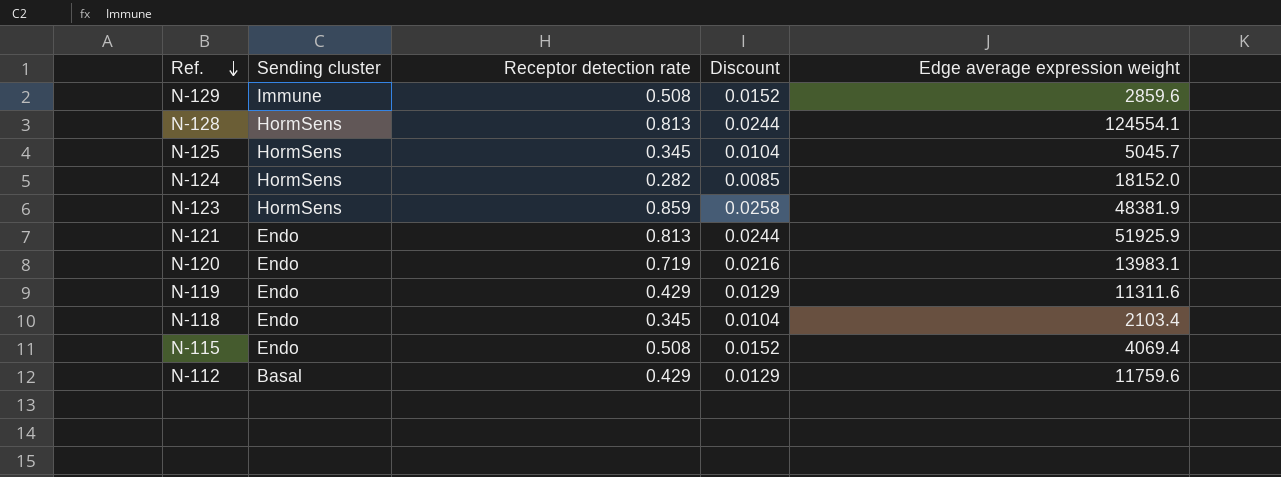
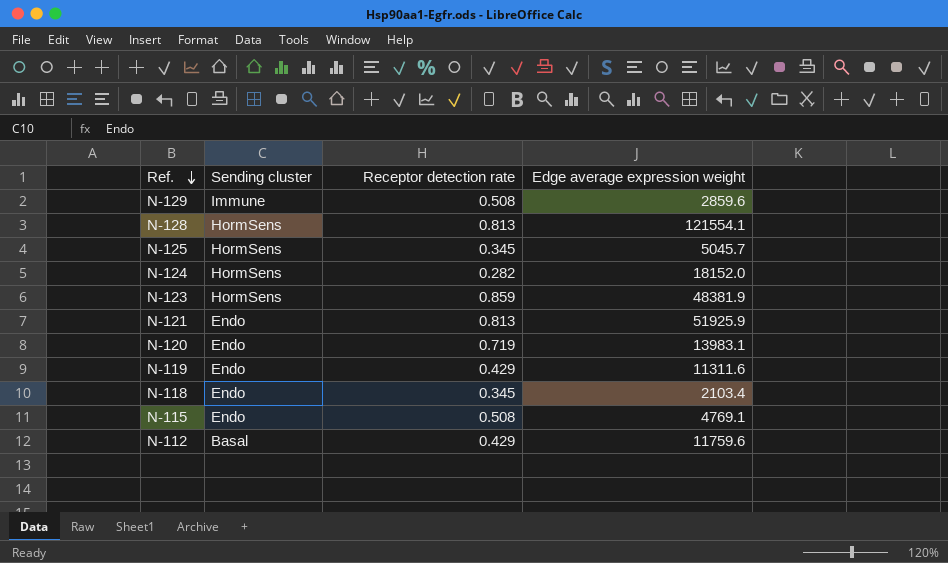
column Discount | formula: [Receptor detection rate] * 0.03 -> none
N-128 | Edge average expression weight: 124554.1 -> 121554.1
N-115 | Edge average expression weight: 4069.4 -> 4769.1

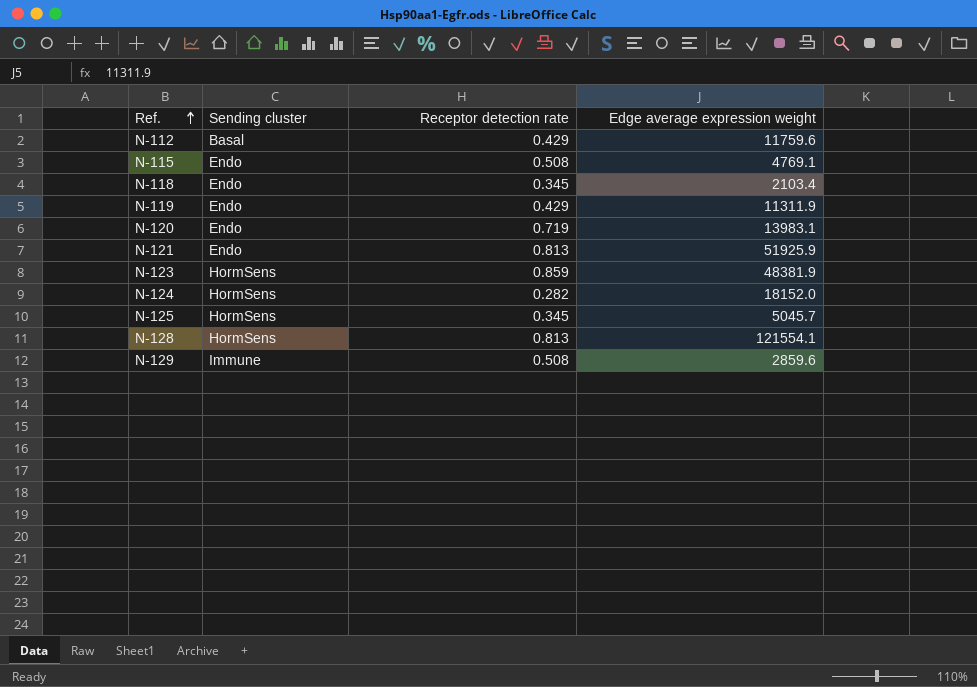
row order: Ref. descending -> Ref. ascending
N-119 | Edge average expression weight: 11311.6 -> 11311.9

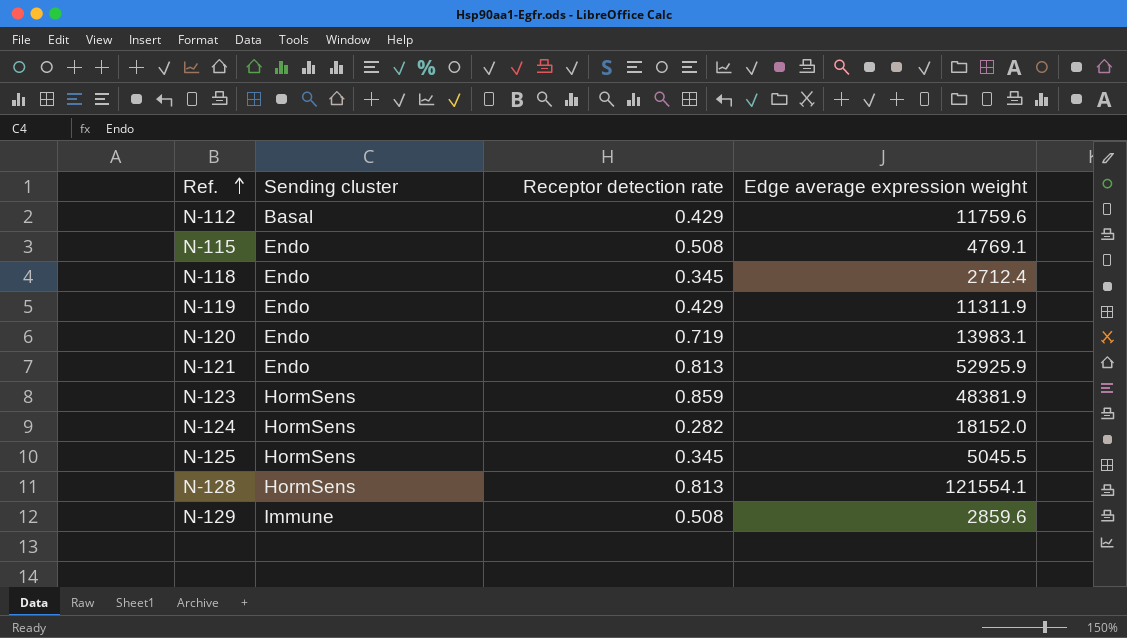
N-118 | Edge average expression weight: 2103.4 -> 2712.4
N-121 | Edge average expression weight: 51925.9 -> 52925.9
N-125 | Edge average expression weight: 5045.7 -> 5045.5

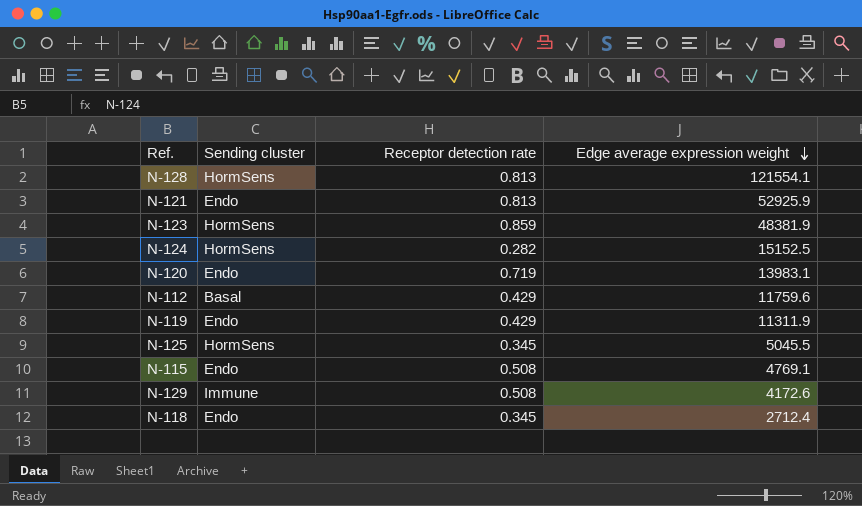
row order: Ref. ascending -> Edge average expression weight descending
N-124 | Edge average expression weight: 18152.0 -> 15152.5
N-129 | Edge average expression weight: 2859.6 -> 4172.6

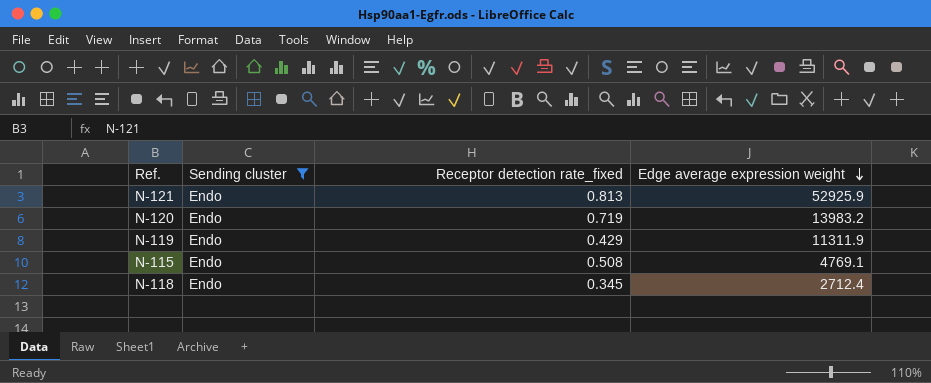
filter: none -> Sending cluster = Endo
column name: Receptor detection rate -> Receptor detection rate_fixed
N-120 | Edge average expression weight: 13983.1 -> 13983.2

